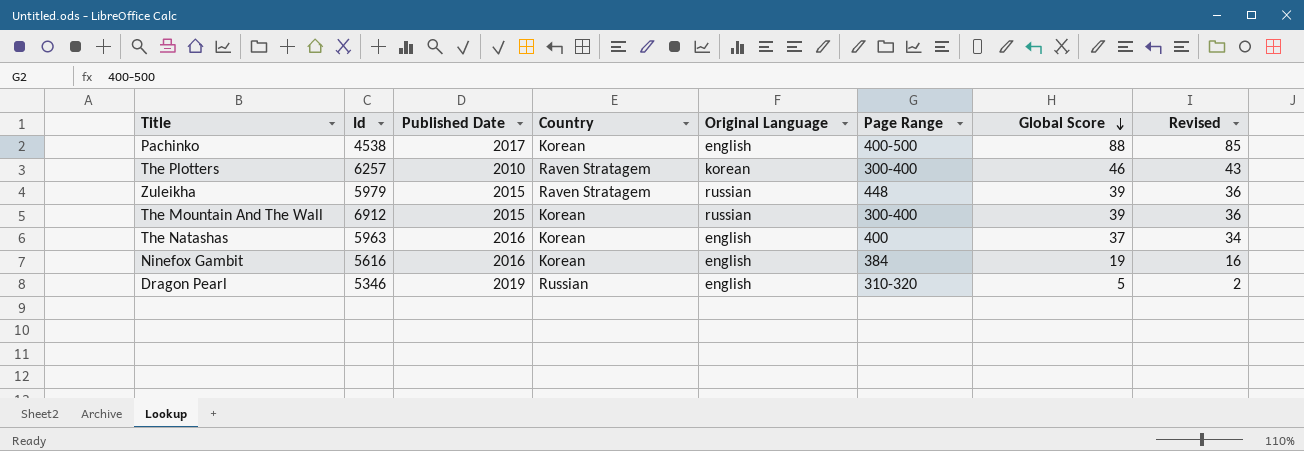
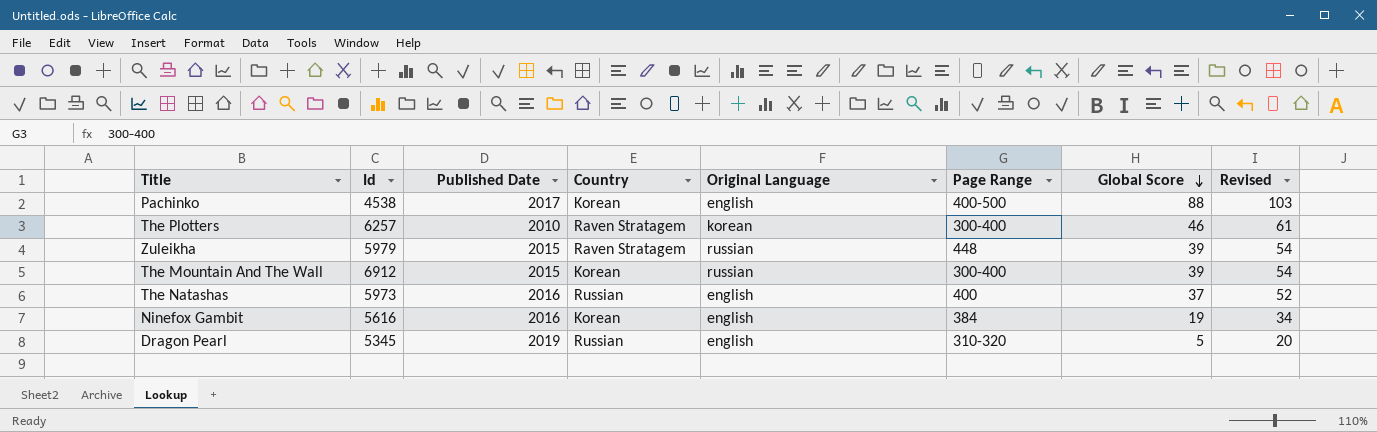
column Revised | formula: [Global Score] - 3 -> [Global Score] + 15
The Natashas | Id: 5963 -> 5973
The Natashas | Country: Korean -> Russian
Dragon Pearl | Id: 5346 -> 5345

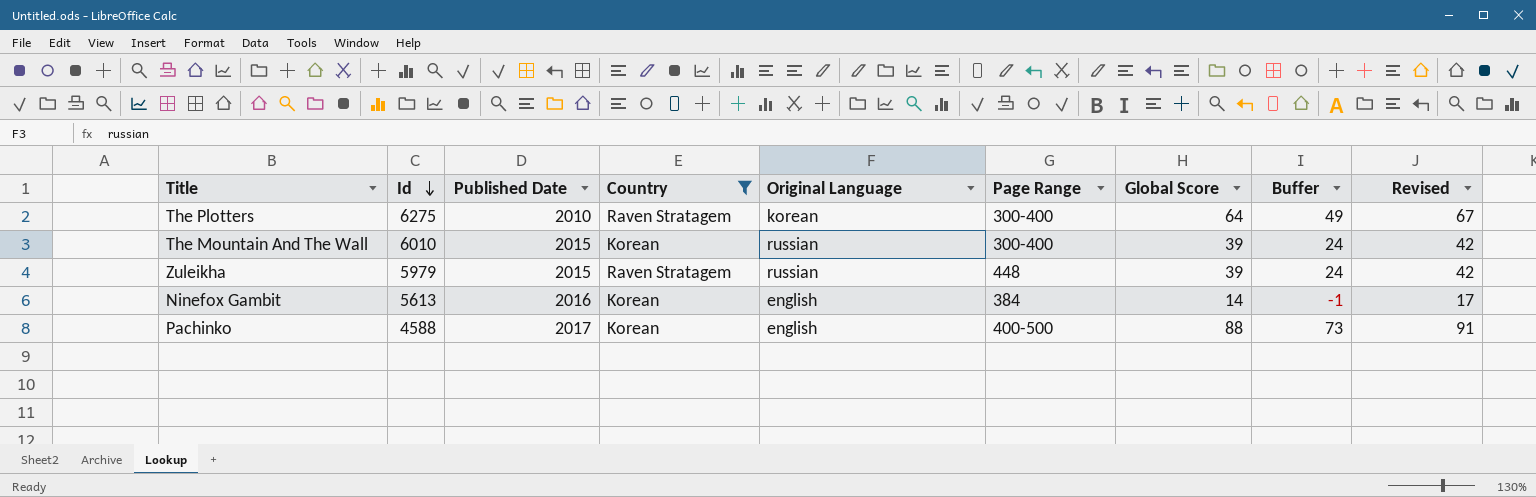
filter: none -> Country != Russian
row order: Global Score descending -> Id descending
column Buffer | formula: none -> [Global Score] - 15
column Revised | formula: [Global Score] + 15 -> [Global Score] + 3
The Plotters | Id: 6257 -> 6275
The Plotters | Global Score: 46 -> 64
The Mountain And The Wall | Id: 6912 -> 6010
Ninefox Gambit | Id: 5616 -> 5613
Ninefox Gambit | Global Score: 19 -> 14
Pachinko | Id: 4538 -> 4588

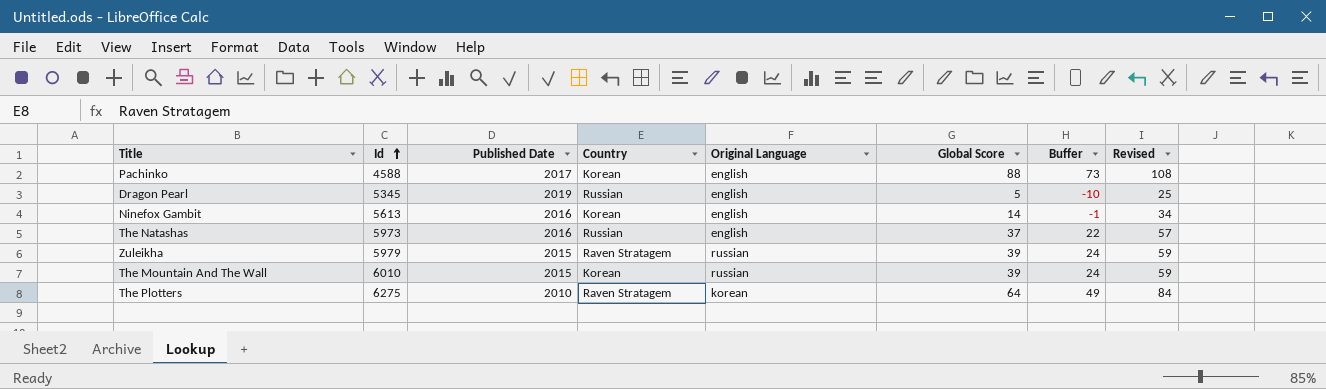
filter: Country != Russian -> none
row order: Id descending -> Id ascending
column Page Range | position: 6 -> none
column Revised | formula: [Global Score] + 3 -> [Global Score] + 20

